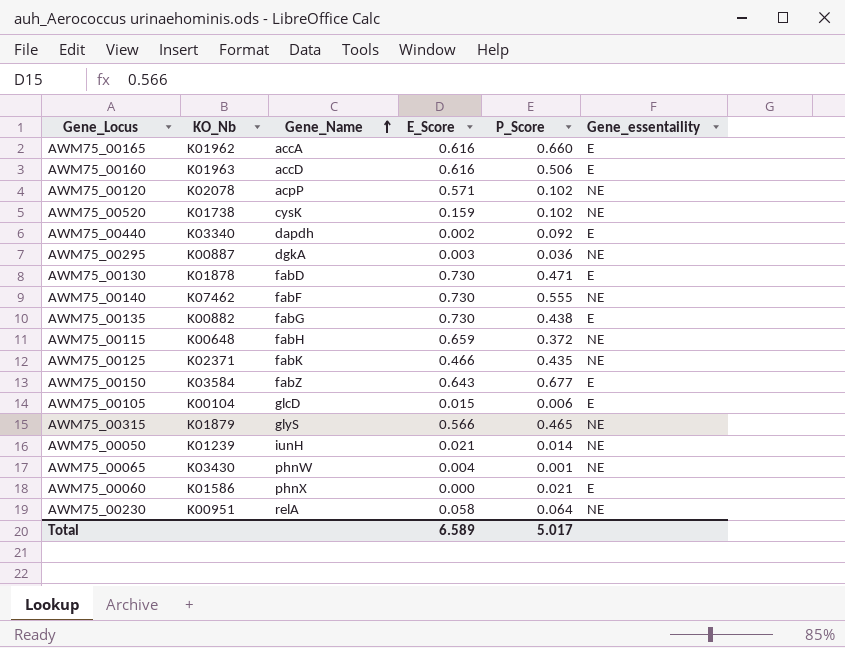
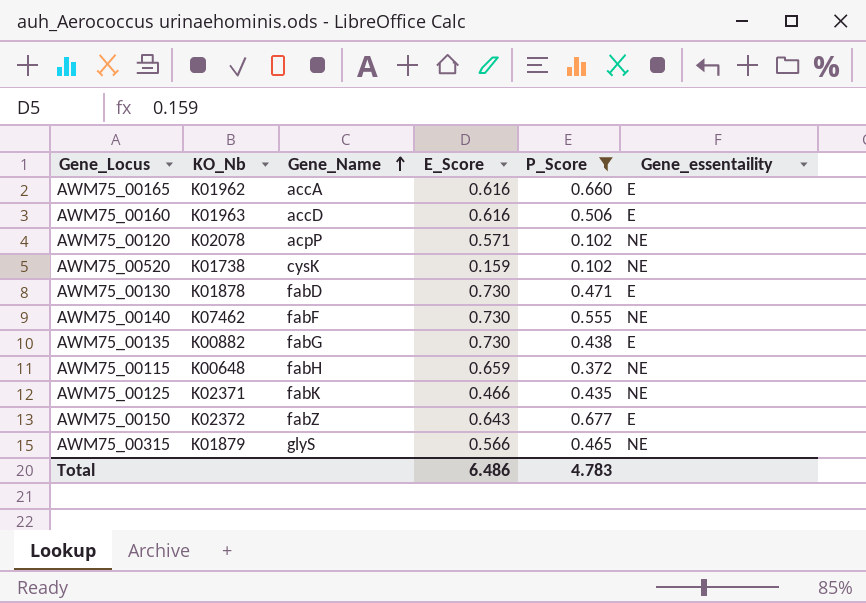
filter: none -> P_Score >= 0.102
AWM75_00150 | KO_Nb: K03584 -> K02372
Total | E_Score: 6.589 -> 6.486
Total | P_Score: 5.017 -> 4.783

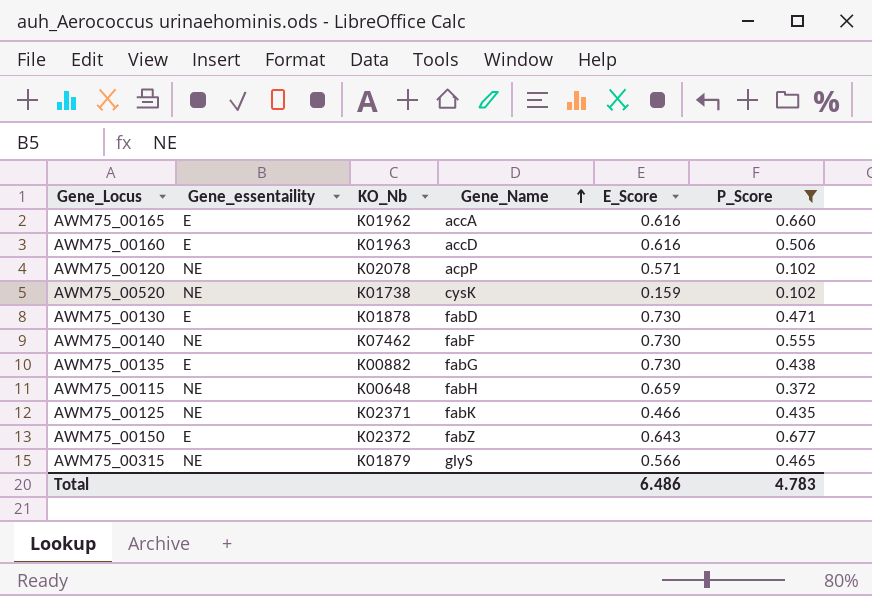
column Gene_essentaility | position: 6 -> 2

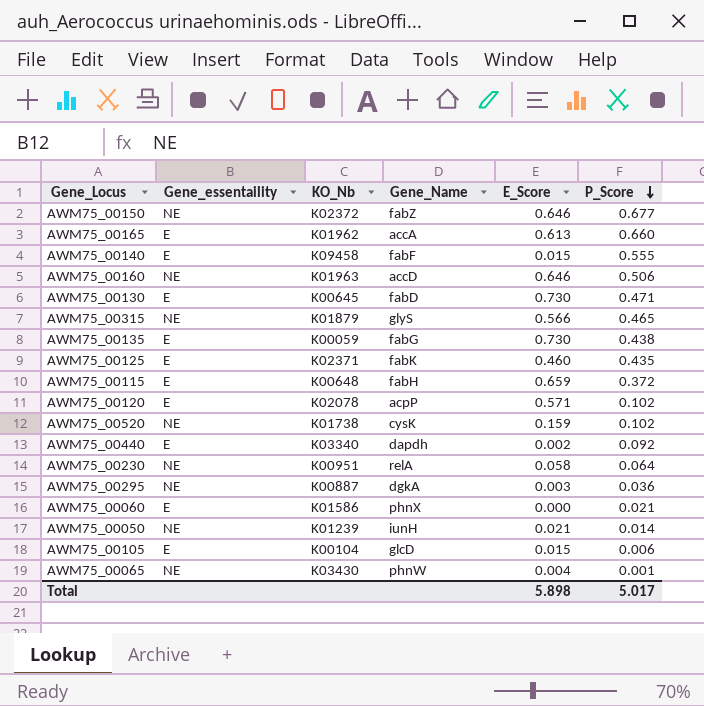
filter: P_Score >= 0.102 -> none
row order: Gene_Name ascending -> P_Score descending
AWM75_00150 | Gene_essentaility: E -> NE
AWM75_00150 | E_Score: 0.643 -> 0.646
AWM75_00165 | E_Score: 0.616 -> 0.613
AWM75_00140 | Gene_essentaility: NE -> E
AWM75_00140 | KO_Nb: K07462 -> K09458
AWM75_00140 | E_Score: 0.730 -> 0.015
AWM75_00160 | Gene_essentaility: E -> NE
AWM75_00160 | E_Score: 0.616 -> 0.646
AWM75_00130 | KO_Nb: K01878 -> K00645
AWM75_00135 | KO_Nb: K00882 -> K00059
AWM75_00125 | Gene_essentaility: NE -> E
AWM75_00125 | E_Score: 0.466 -> 0.460
AWM75_00115 | Gene_essentaility: NE -> E
AWM75_00120 | Gene_essentaility: NE -> E
Total | E_Score: 6.486 -> 5.898
Total | P_Score: 4.783 -> 5.017

